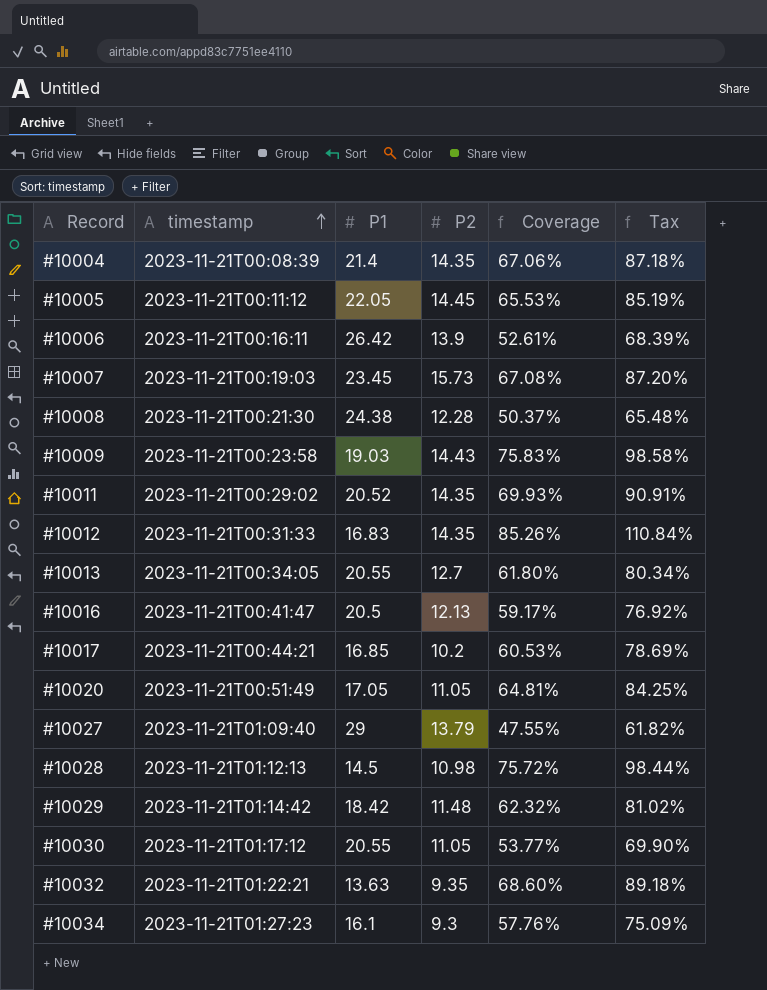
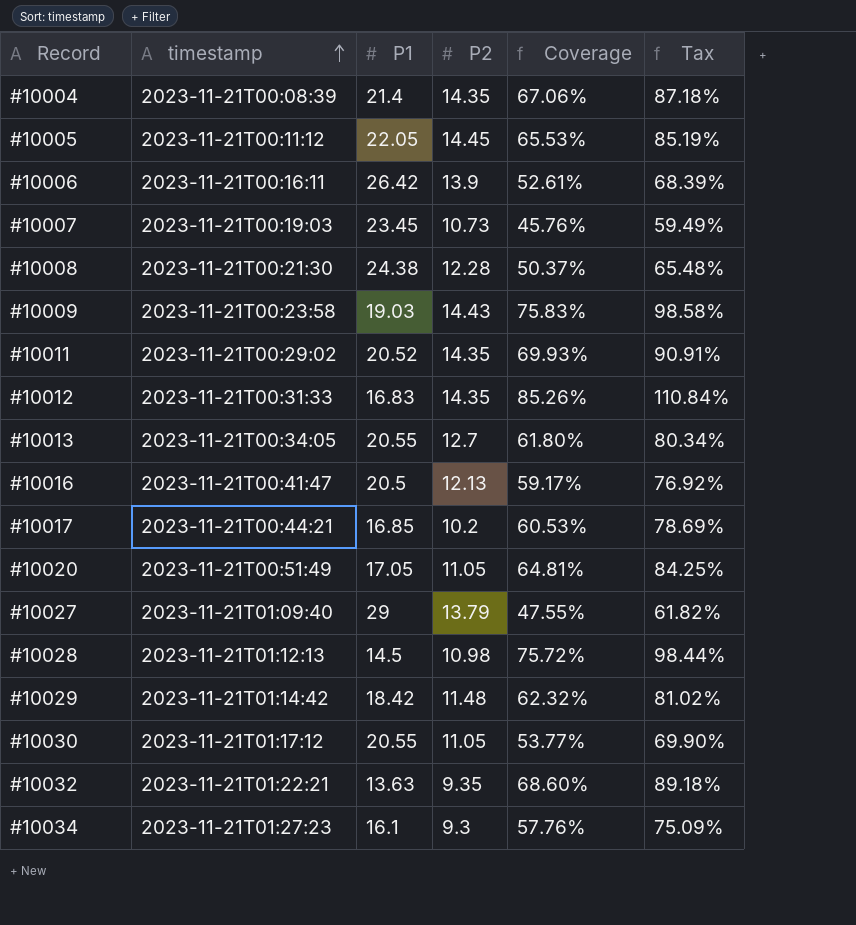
#10007 | P2: 15.73 -> 10.73
#10007 | Coverage: 67.08% -> 45.76%
#10007 | Tax: 87.20% -> 59.49%

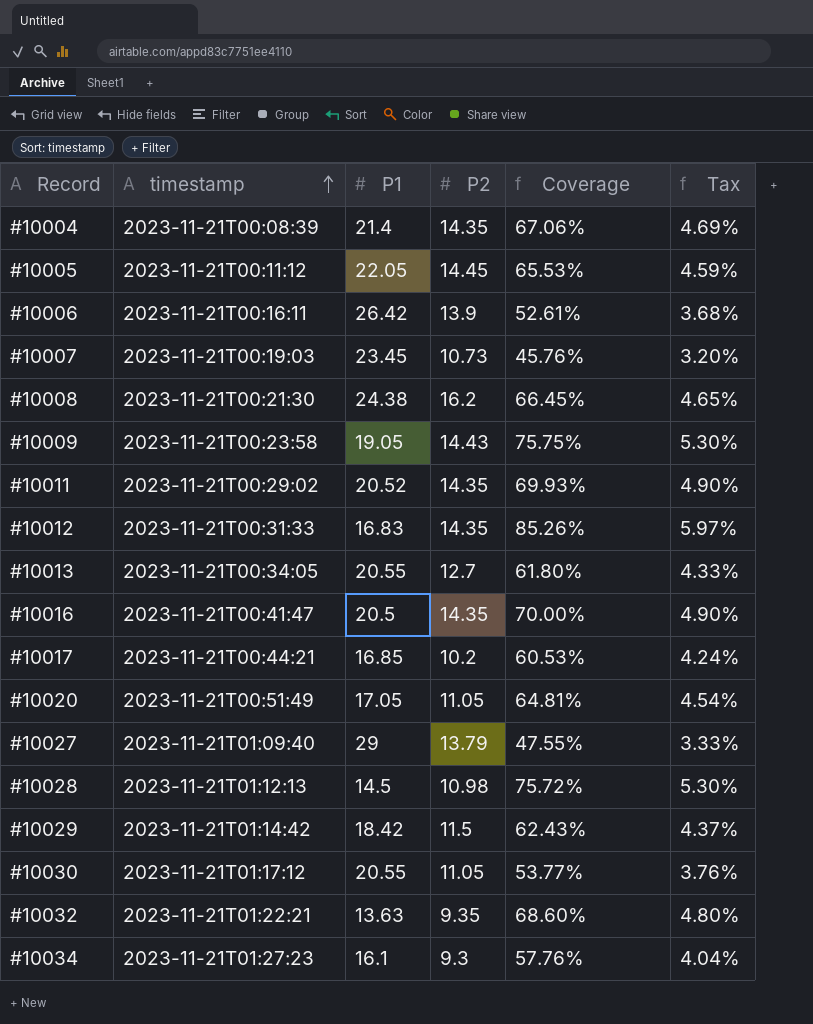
column Tax | formula: [Coverage] * 1.3 -> [Coverage] * 0.07
#10008 | P2: 12.28 -> 16.2
#10008 | Coverage: 50.37% -> 66.45%
#10009 | P1: 19.03 -> 19.05
#10009 | Coverage: 75.83% -> 75.75%
#10016 | P2: 12.13 -> 14.35
#10016 | Coverage: 59.17% -> 70.00%
#10029 | P2: 11.48 -> 11.5
#10029 | Coverage: 62.32% -> 62.43%

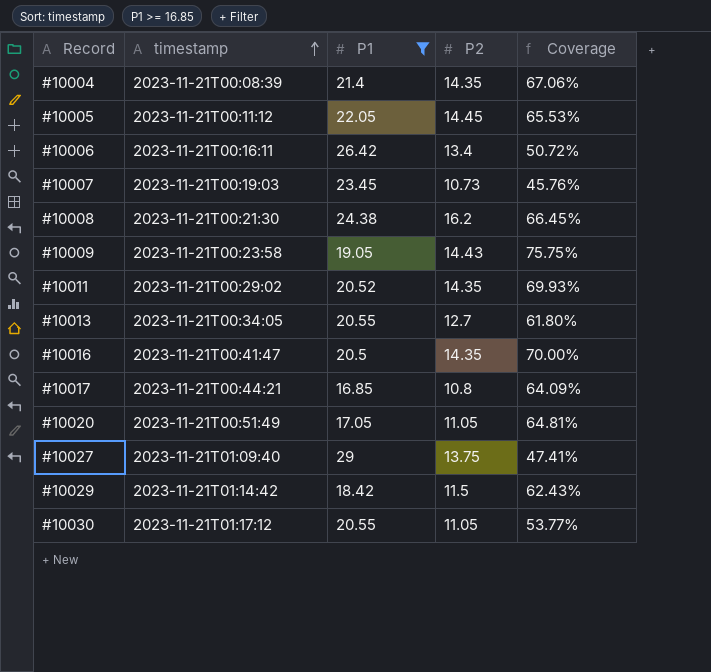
filter: none -> P1 >= 16.85
column Tax | formula: [Coverage] * 0.07 -> none
#10006 | P2: 13.9 -> 13.4
#10006 | Coverage: 52.61% -> 50.72%
#10017 | P2: 10.2 -> 10.8
#10017 | Coverage: 60.53% -> 64.09%
#10027 | P2: 13.79 -> 13.75
#10027 | Coverage: 47.55% -> 47.41%

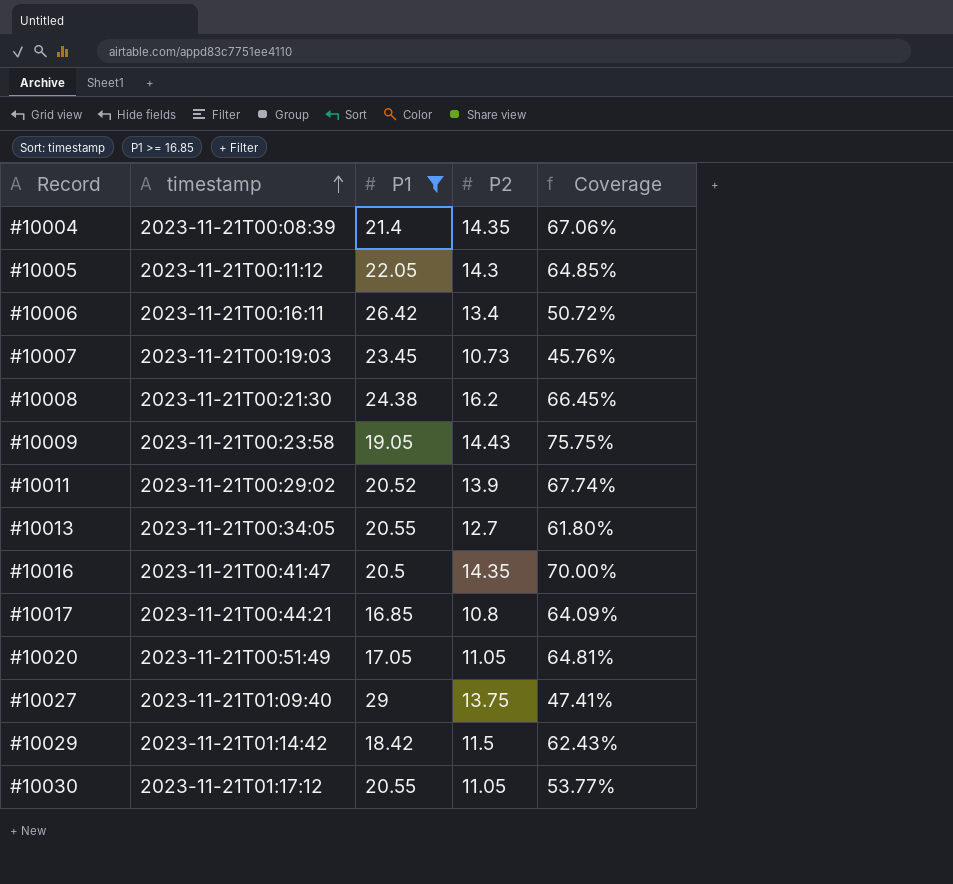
#10005 | P2: 14.45 -> 14.3
#10005 | Coverage: 65.53% -> 64.85%
#10011 | P2: 14.35 -> 13.9
#10011 | Coverage: 69.93% -> 67.74%

